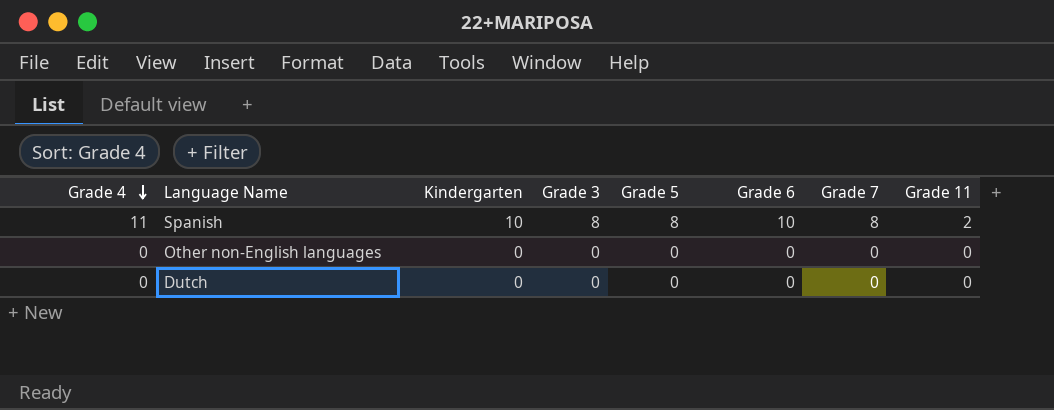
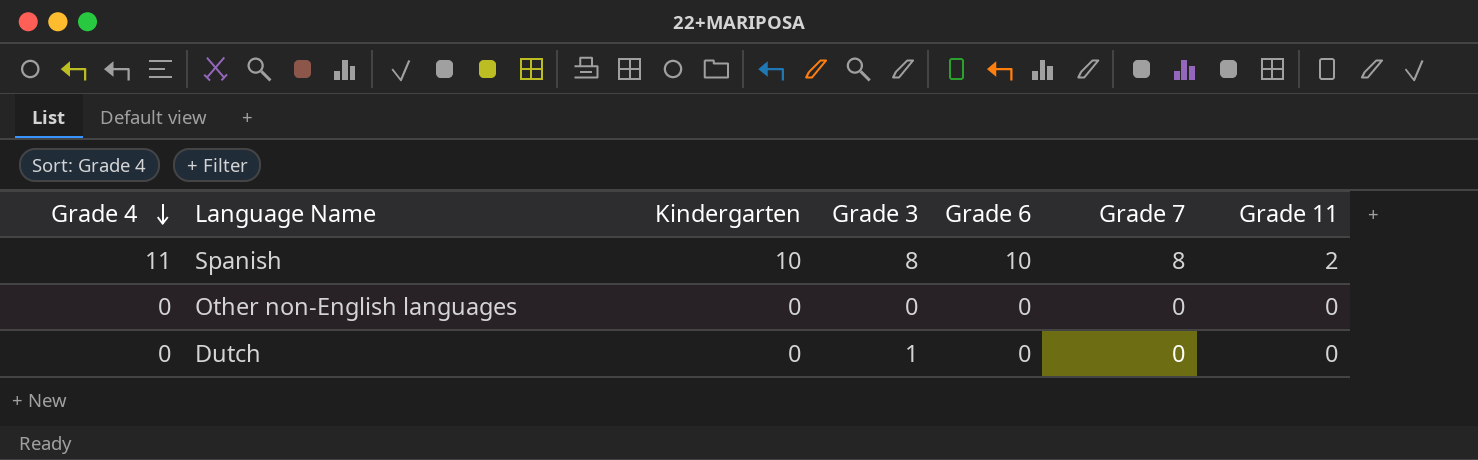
column Grade 5 | position: 5 -> none
Dutch | Grade 3: 0 -> 1

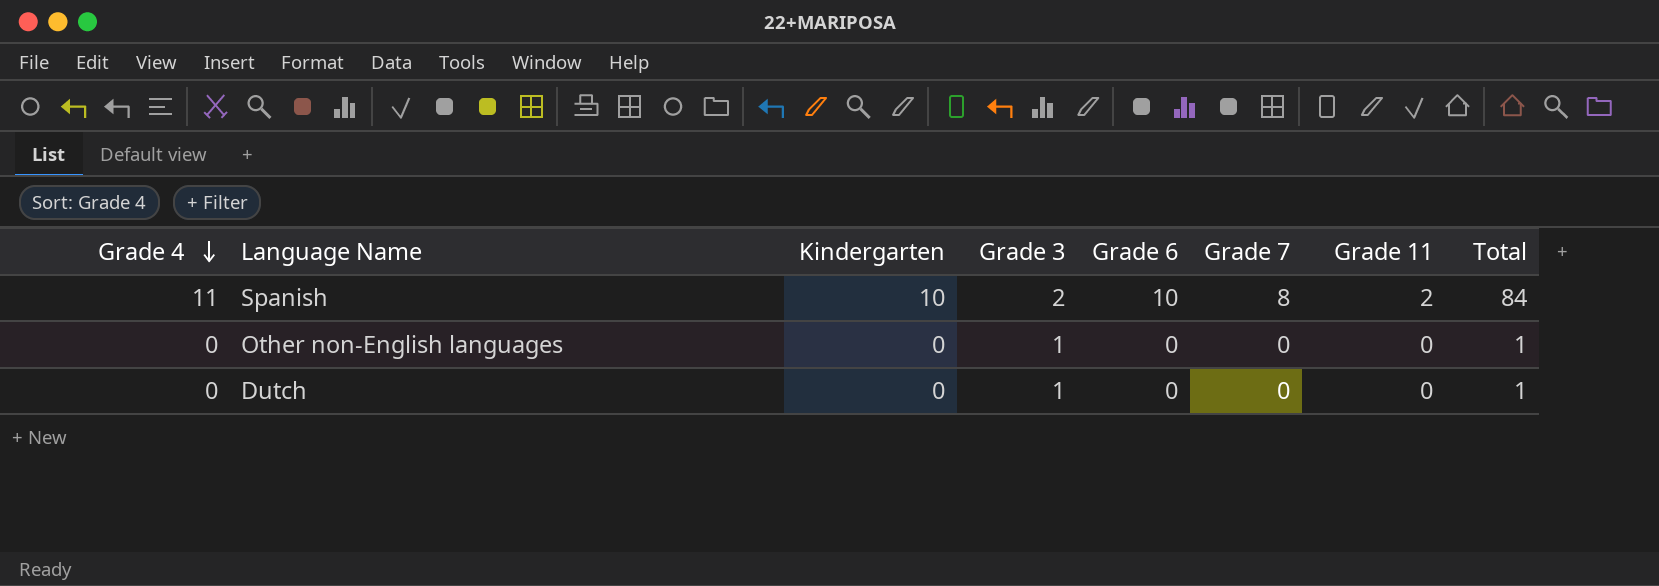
column Total | position: none -> 8
Spanish | Grade 3: 8 -> 2
Other non-English languages | Grade 3: 0 -> 1

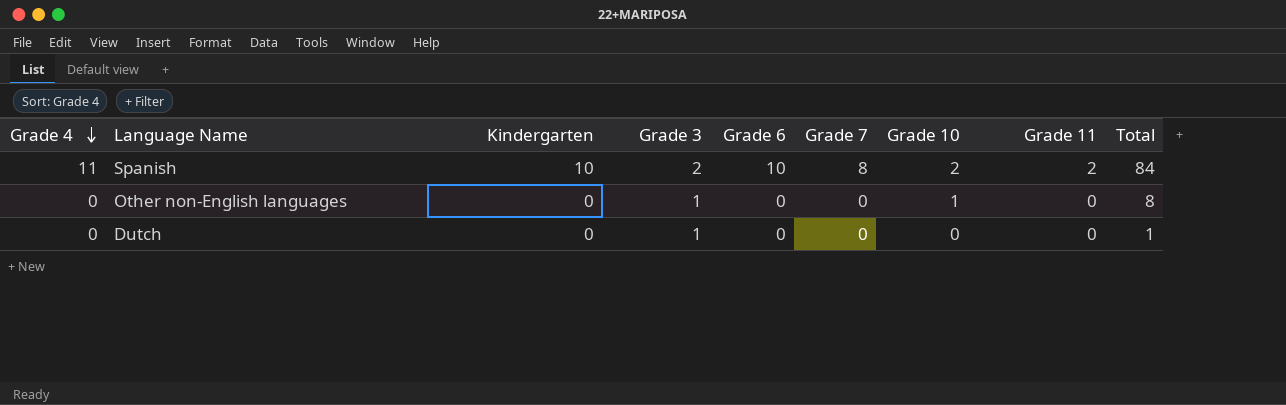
column Grade 10 | position: none -> 7
Other non-English languages | Total: 1 -> 8

